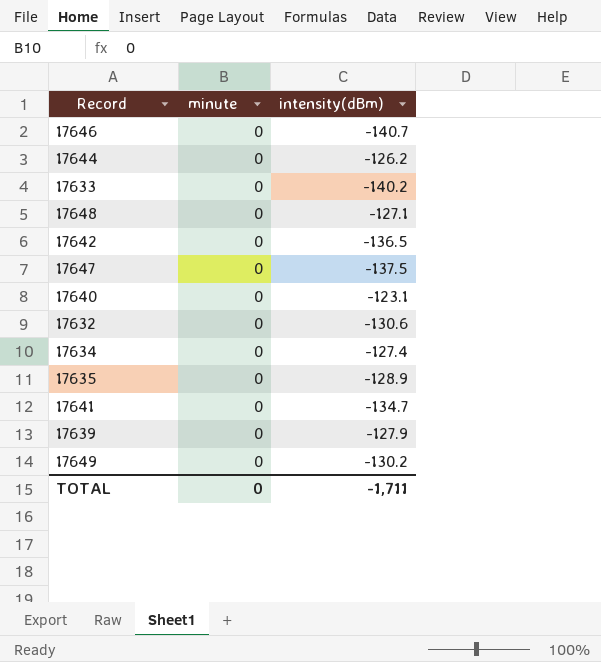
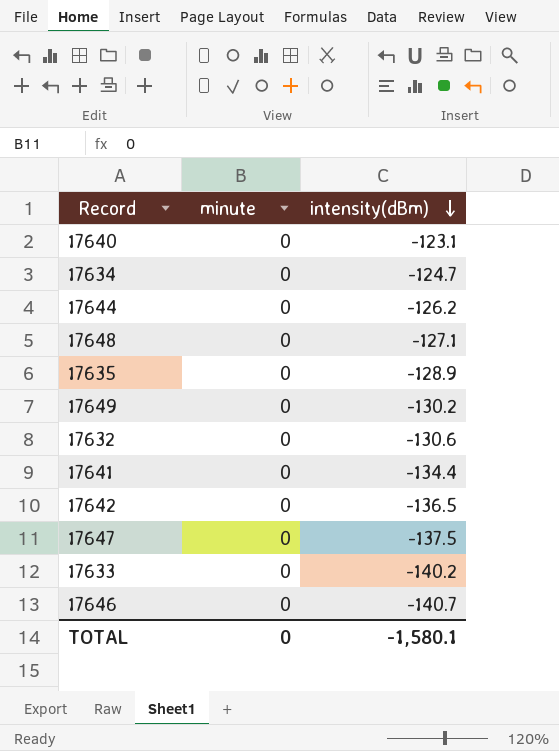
row order: none -> intensity(dBm) descending
row 17639: 0 | -127.9 -> none
17634 | intensity(dBm): -127.4 -> -124.7
17641 | intensity(dBm): -134.7 -> -134.4
TOTAL | intensity(dBm): -1,711 -> -1,580.1

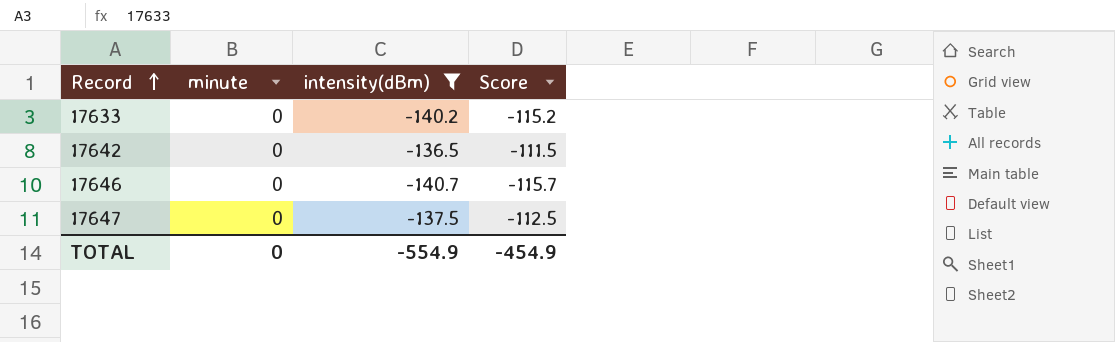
filter: none -> intensity(dBm) <= -136.5
row order: intensity(dBm) descending -> Record ascending
column Score | formula: none -> [intensity(dBm)] + 25
TOTAL | intensity(dBm): -1,580.1 -> -554.9

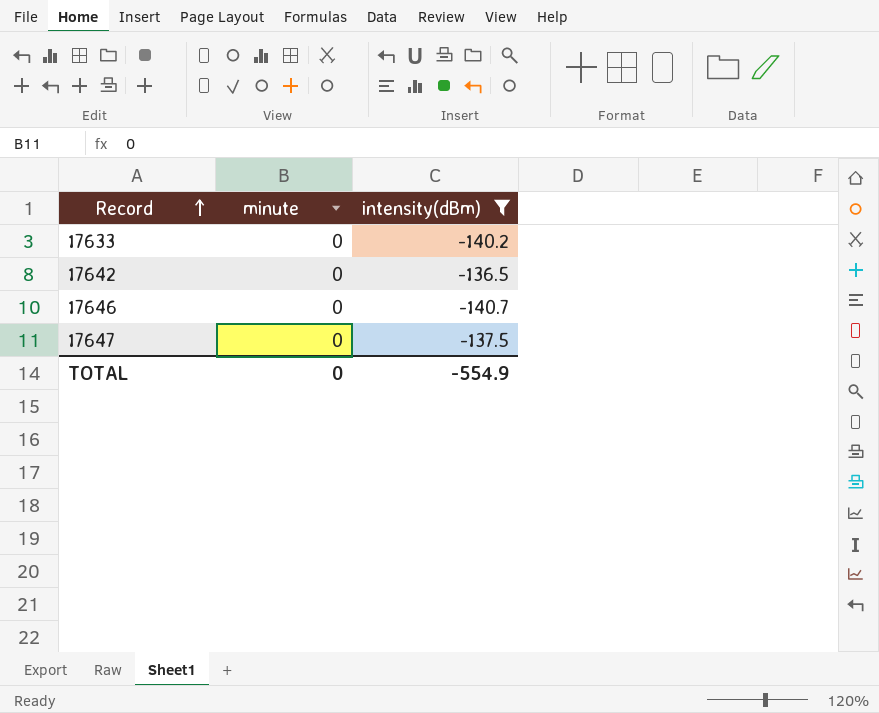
column Score | formula: [intensity(dBm)] + 25 -> none

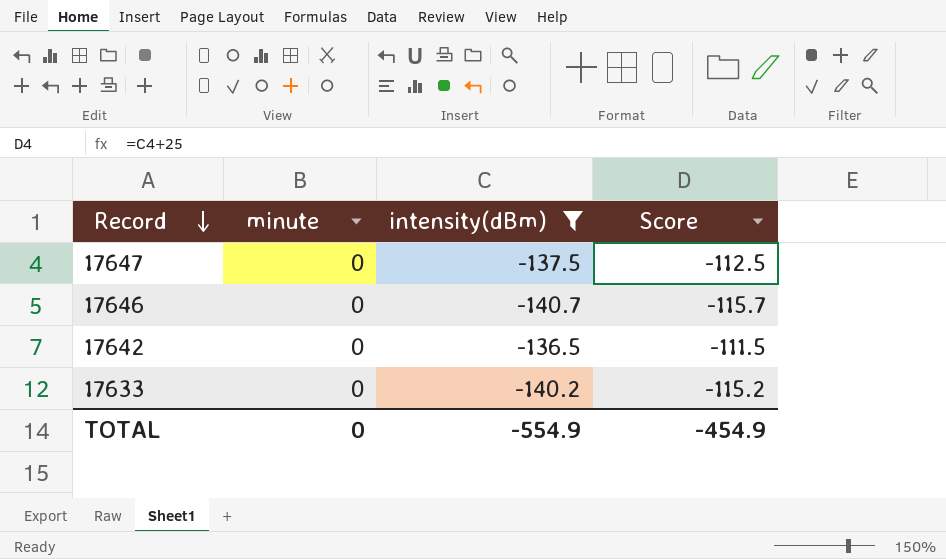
row order: Record ascending -> Record descending
column Score | formula: none -> [intensity(dBm)] + 25

